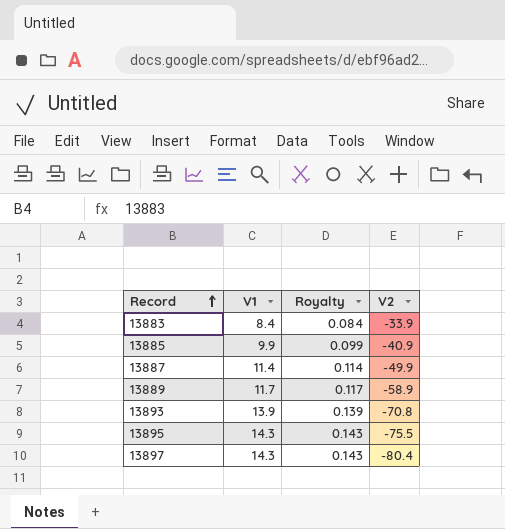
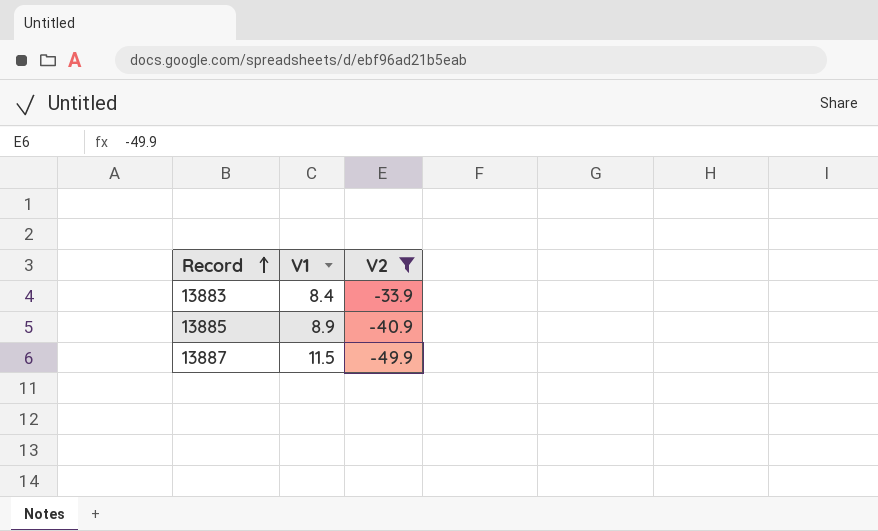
filter: none -> V2 >= -49.9
column Royalty | formula: [V1] * 0.01 -> none
13885 | V1: 9.9 -> 8.9
13887 | V1: 11.4 -> 11.5

